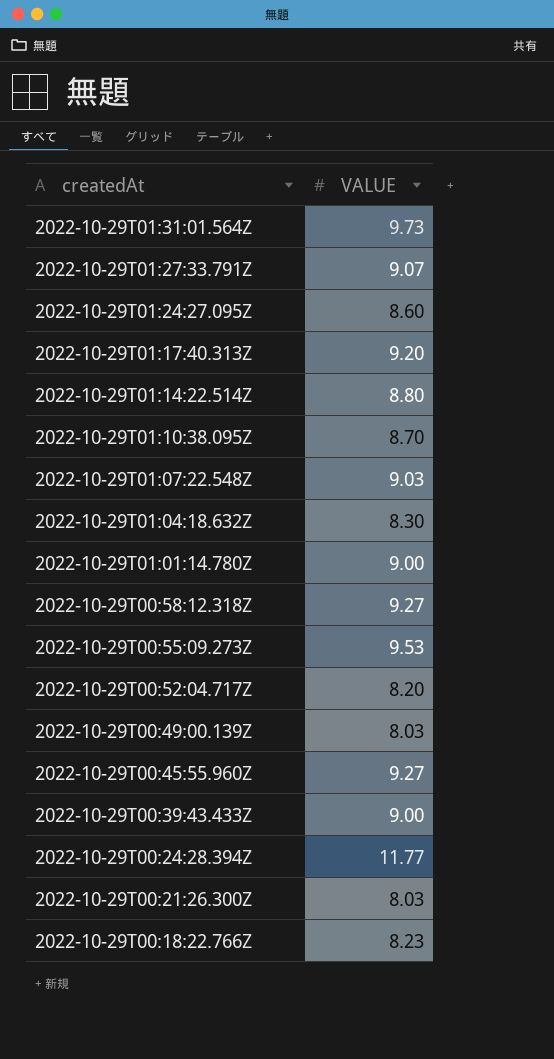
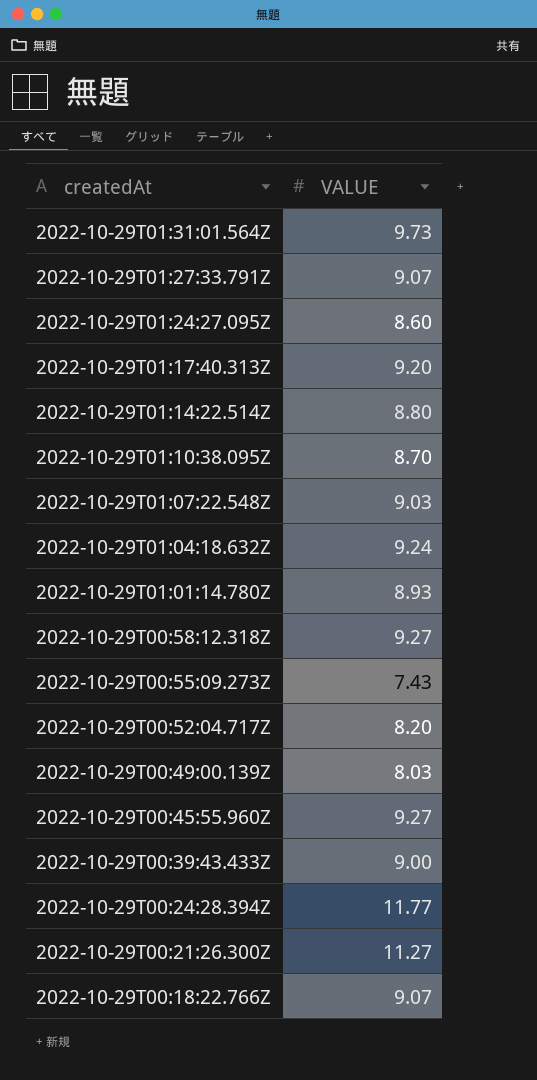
2022-10-29T01:04:18.632Z | VALUE: 8.30 -> 9.24
2022-10-29T01:01:14.780Z | VALUE: 9.00 -> 8.93
2022-10-29T00:55:09.273Z | VALUE: 9.53 -> 7.43
2022-10-29T00:21:26.300Z | VALUE: 8.03 -> 11.27
2022-10-29T00:18:22.766Z | VALUE: 8.23 -> 9.07

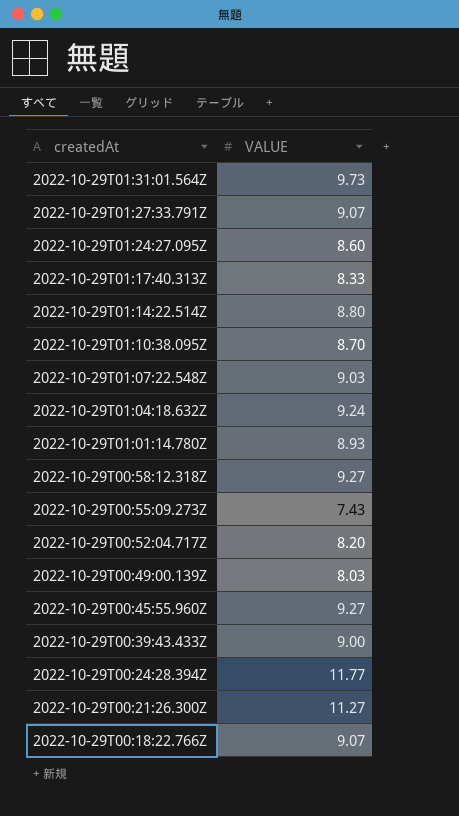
2022-10-29T01:17:40.313Z | VALUE: 9.20 -> 8.33

